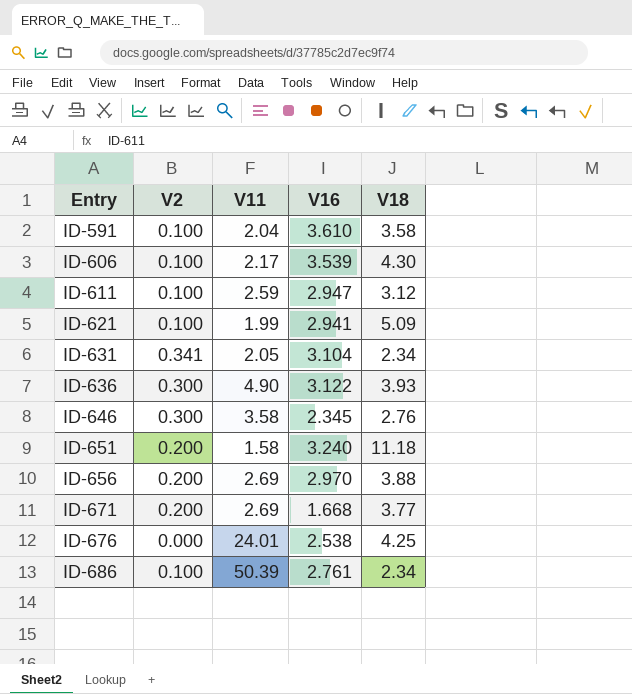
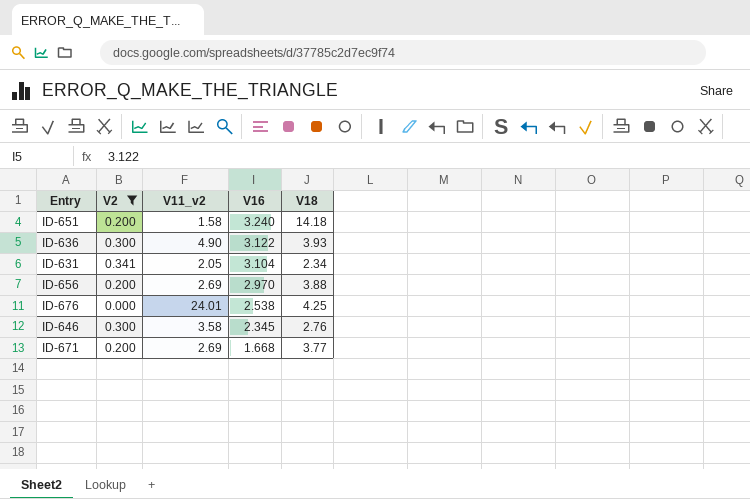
filter: none -> V2 != 0.100
row order: Entry ascending -> V16 descending
column name: V11 -> V11_v2
ID-651 | V18: 11.18 -> 14.18

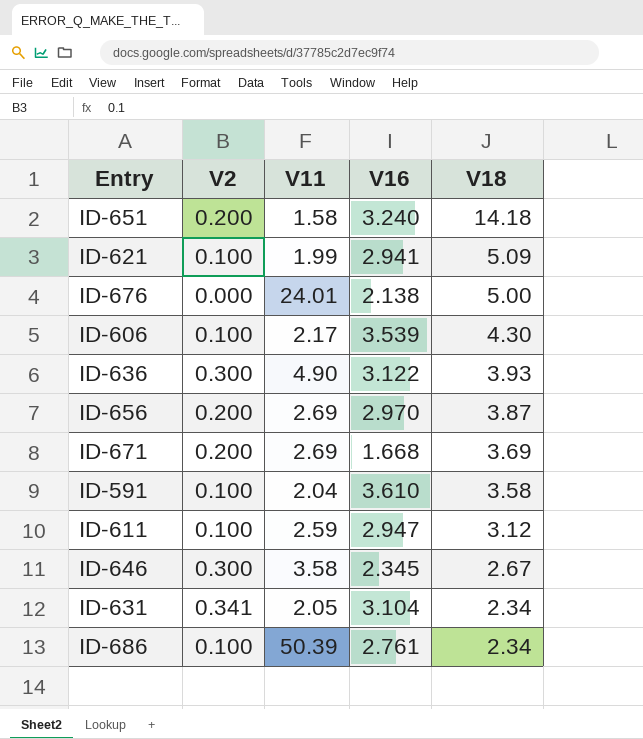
filter: V2 != 0.100 -> none
row order: V16 descending -> V18 descending
column name: V11_v2 -> V11
ID-676 | V16: 2.538 -> 2.138
ID-676 | V18: 4.25 -> 5.00
ID-656 | V18: 3.88 -> 3.87
ID-671 | V18: 3.77 -> 3.69
ID-646 | V18: 2.76 -> 2.67

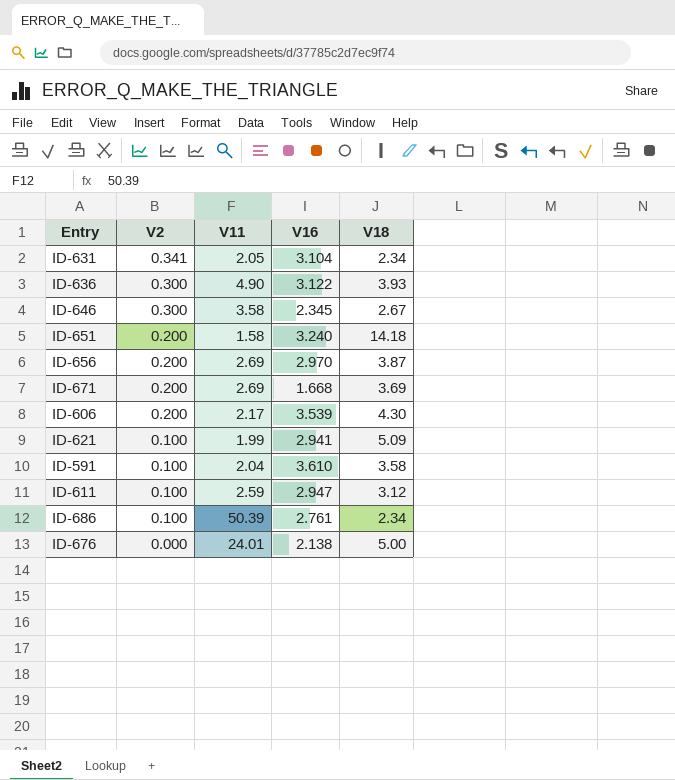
row order: V18 descending -> V2 descending
ID-606 | V2: 0.100 -> 0.200

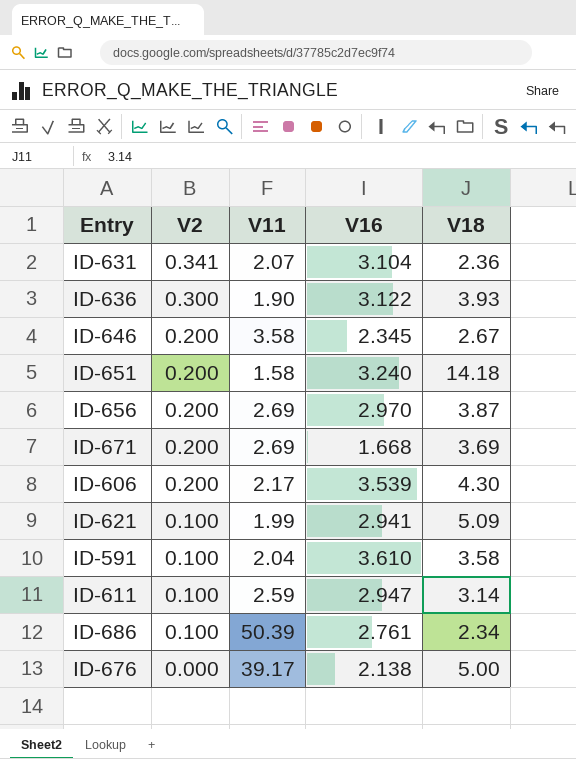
ID-631 | V11: 2.05 -> 2.07
ID-631 | V18: 2.34 -> 2.36
ID-636 | V11: 4.90 -> 1.90
ID-646 | V2: 0.300 -> 0.200
ID-611 | V18: 3.12 -> 3.14
ID-676 | V11: 24.01 -> 39.17

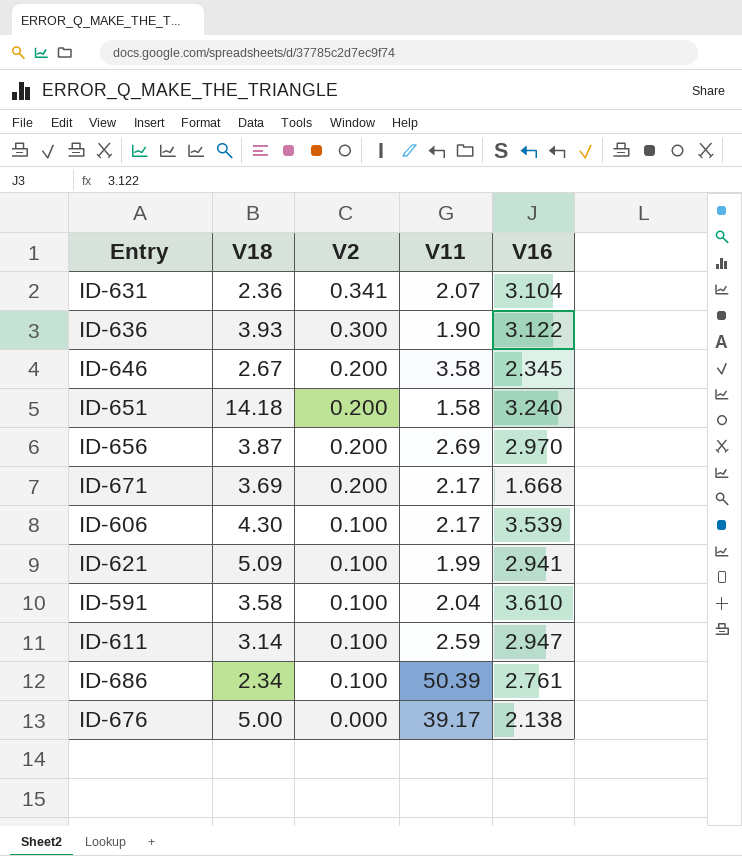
column V18 | position: 5 -> 2
ID-671 | V11: 2.69 -> 2.17
ID-606 | V2: 0.200 -> 0.100

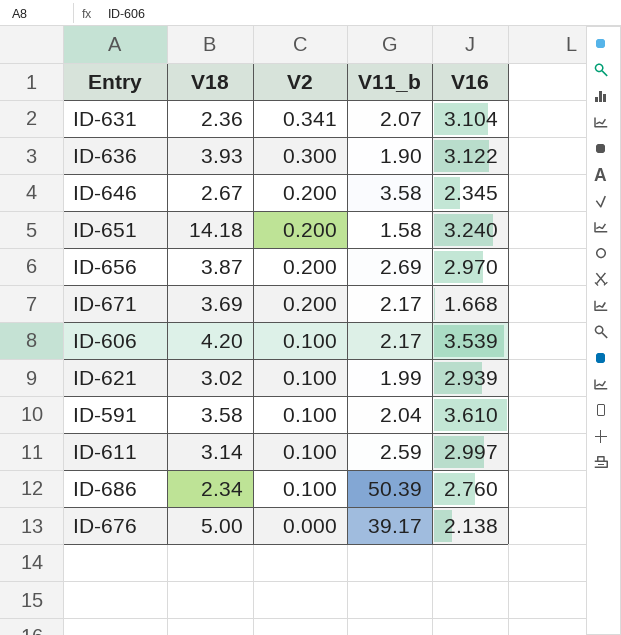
column name: V11 -> V11_b
ID-606 | V18: 4.30 -> 4.20
ID-621 | V18: 5.09 -> 3.02
ID-621 | V16: 2.941 -> 2.939
ID-611 | V16: 2.947 -> 2.997
ID-686 | V16: 2.761 -> 2.760

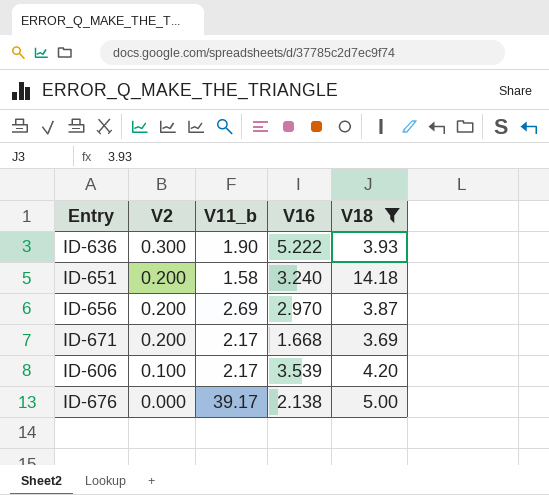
filter: none -> V18 >= 3.69
column V18 | position: 2 -> 5
ID-636 | V16: 3.122 -> 5.222

